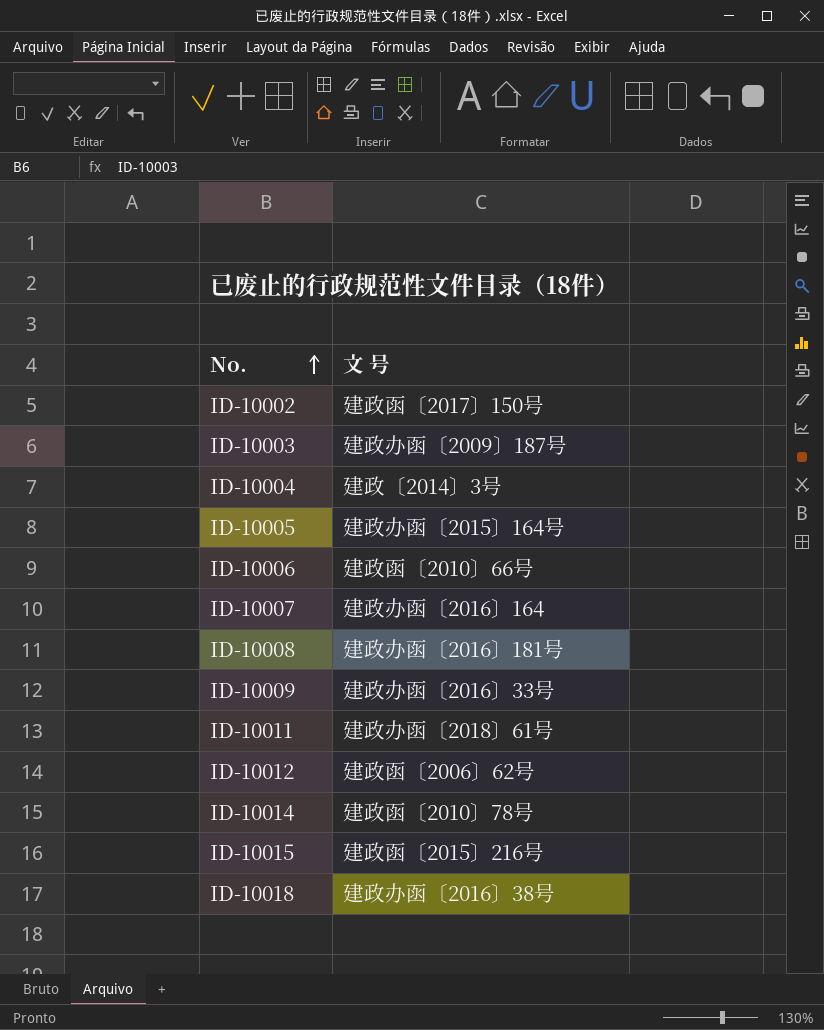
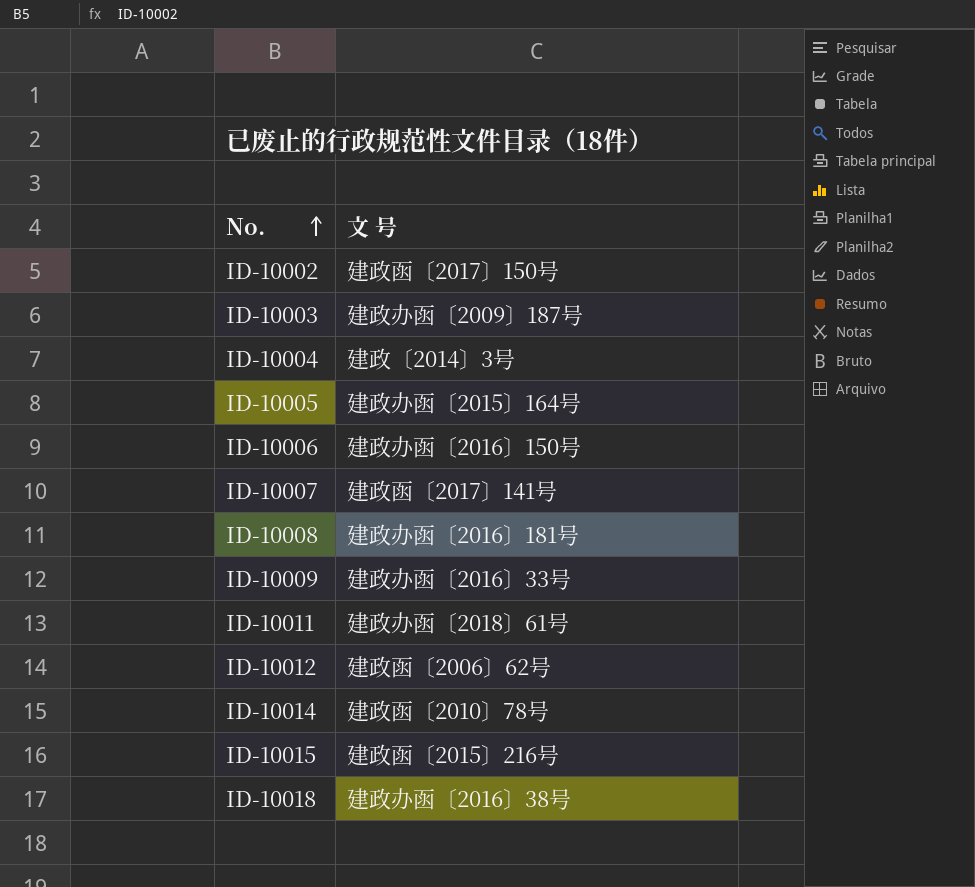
ID-10006 | 文 号: 建政函〔2010〕66号 -> 建政办函〔2016〕150号
ID-10007 | 文 号: 建政办函〔2016〕164 -> 建政函〔2017〕141号

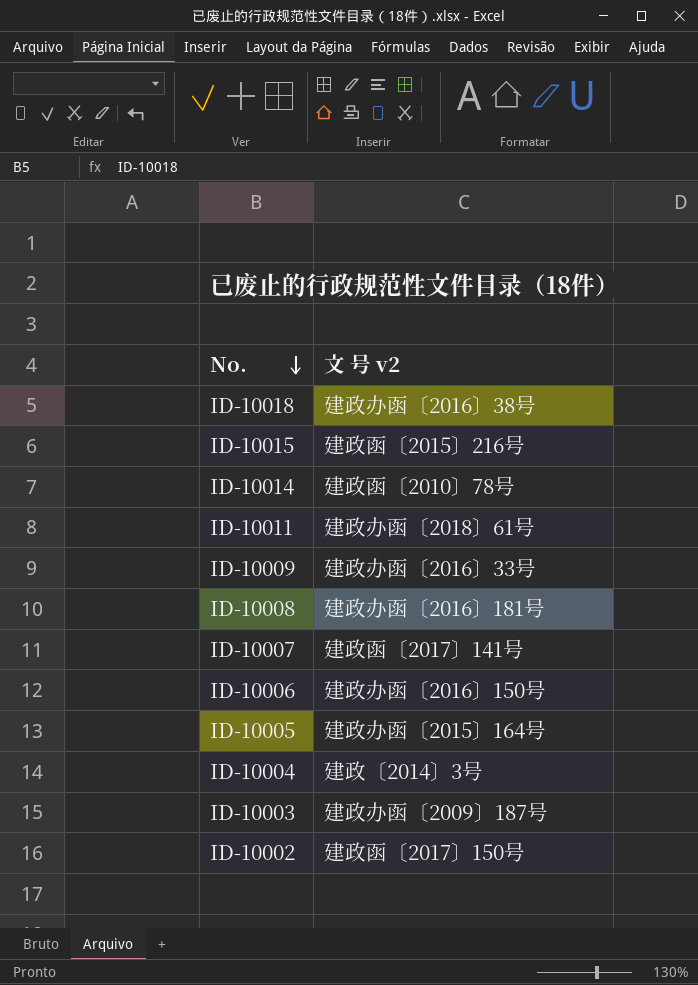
row order: No. ascending -> No. descending
column name: 文 号 -> 文 号 v2
row ID-10012: 建政函〔2006〕62号 -> none

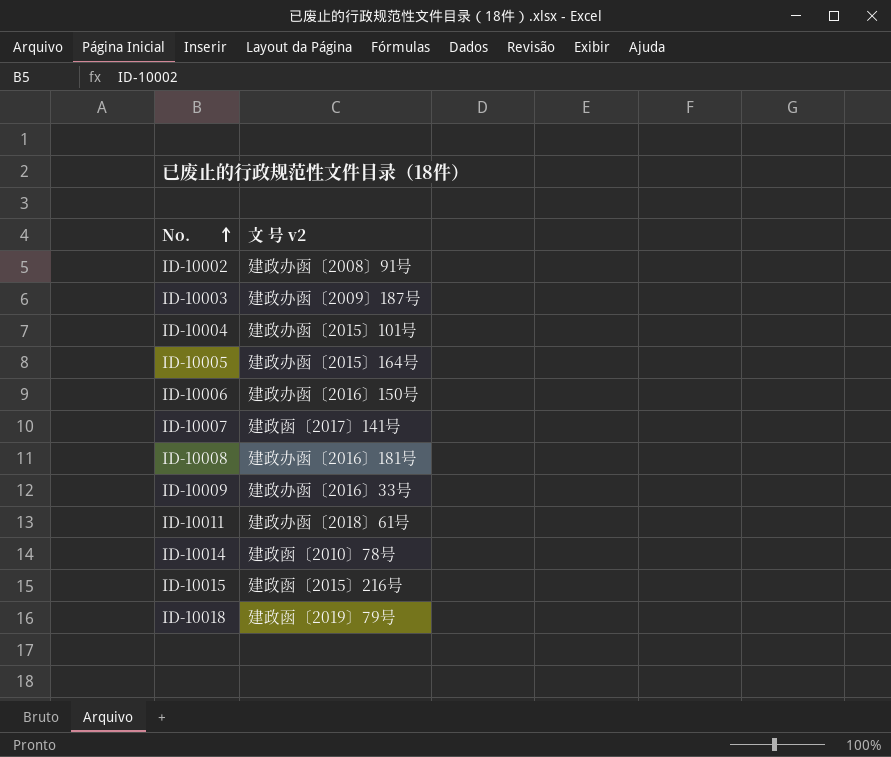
row order: No. descending -> No. ascending
ID-10002 | 文 号 v2: 建政函〔2017〕150号 -> 建政办函〔2008〕91号
ID-10004 | 文 号 v2: 建政〔2014〕3号 -> 建政办函〔2015〕101号
ID-10018 | 文 号 v2: 建政办函〔2016〕38号 -> 建政函〔2019〕79号

